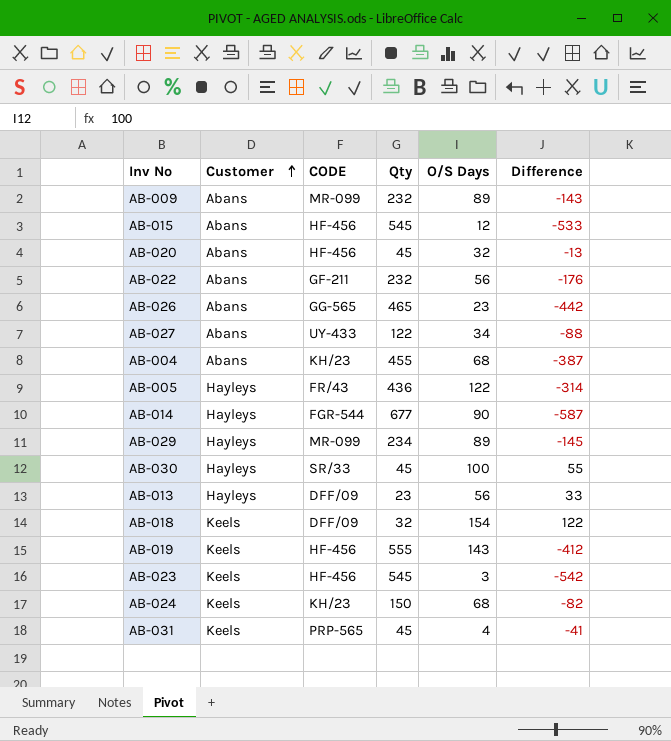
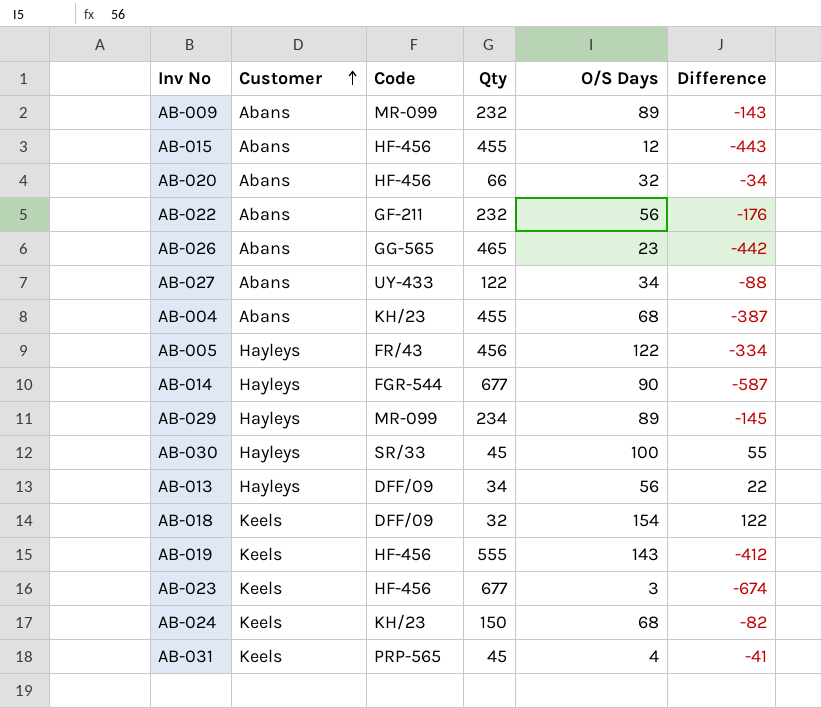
column name: CODE -> Code
AB-015 | Qty: 545 -> 455
AB-015 | Difference: -533 -> -443
AB-020 | Qty: 45 -> 66
AB-020 | Difference: -13 -> -34
AB-005 | Qty: 436 -> 456
AB-005 | Difference: -314 -> -334
AB-013 | Qty: 23 -> 34
AB-013 | Difference: 33 -> 22
AB-023 | Qty: 545 -> 677
AB-023 | Difference: -542 -> -674

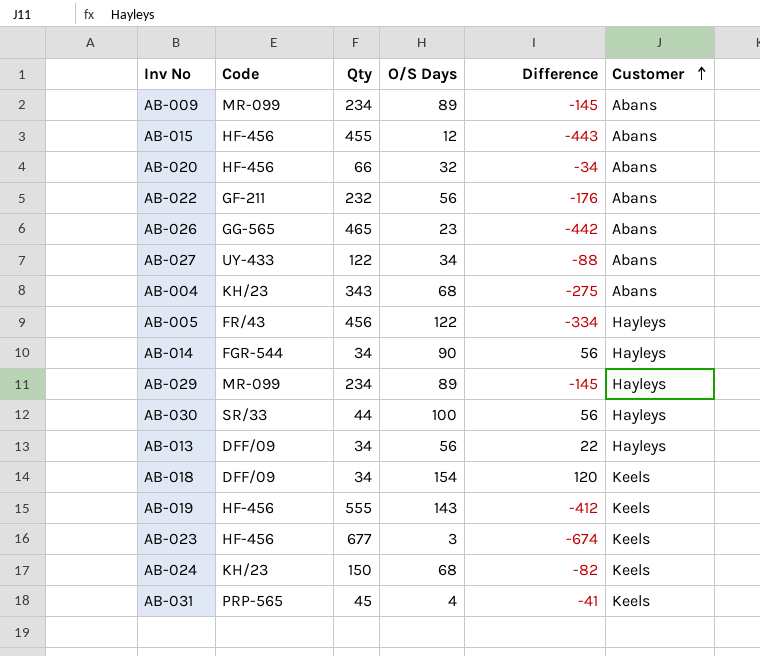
column Customer | position: 2 -> 6
AB-009 | Qty: 232 -> 234
AB-009 | Difference: -143 -> -145
AB-004 | Qty: 455 -> 343
AB-004 | Difference: -387 -> -275
AB-014 | Qty: 677 -> 34
AB-014 | Difference: -587 -> 56
AB-030 | Qty: 45 -> 44
AB-030 | Difference: 55 -> 56
AB-018 | Qty: 32 -> 34
AB-018 | Difference: 122 -> 120

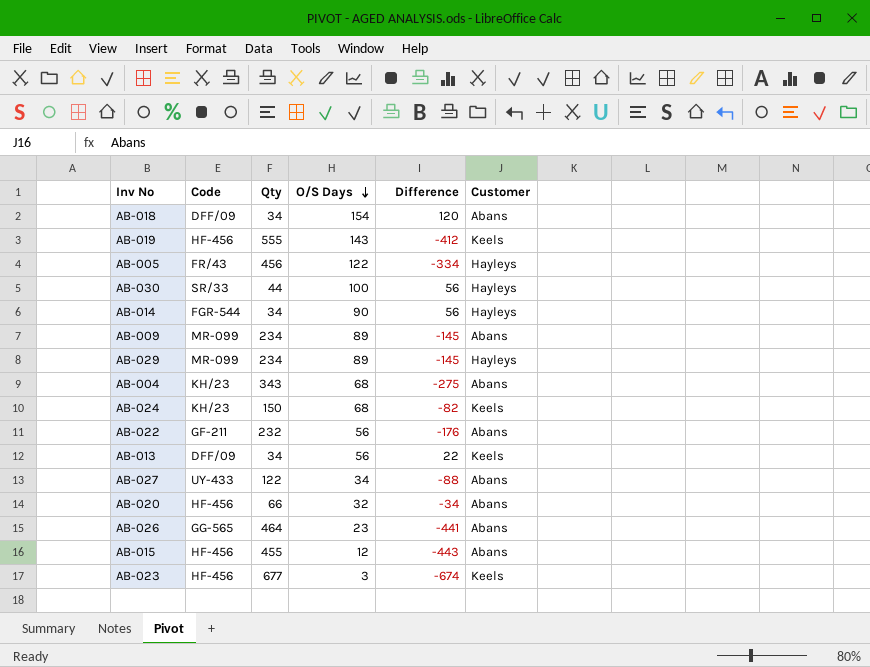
row order: Customer ascending -> O/S Days descending
row AB-031: PRP-565 | 45 | 4 | -41 | Keels -> none
AB-018 | Customer: Keels -> Abans
AB-013 | Customer: Hayleys -> Keels
AB-026 | Qty: 465 -> 464
AB-026 | Difference: -442 -> -441

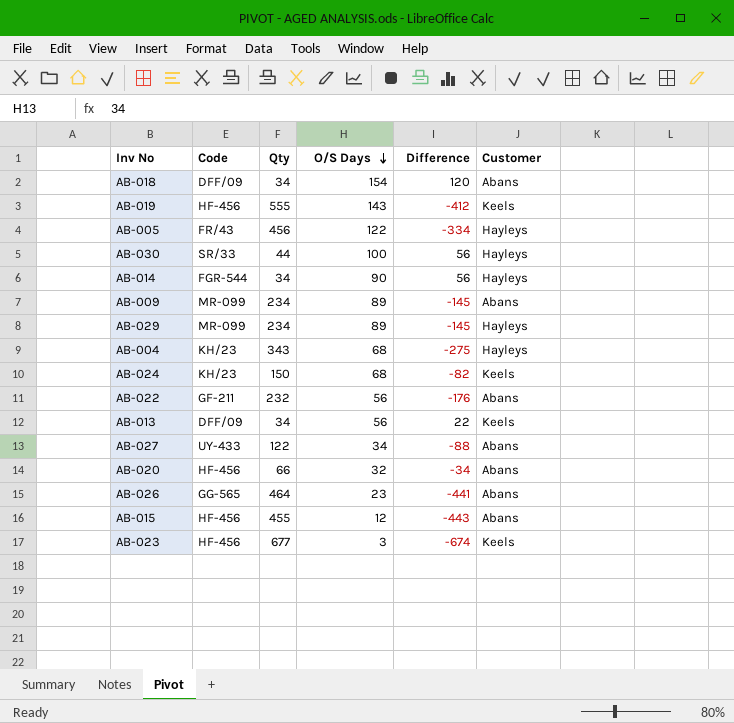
AB-004 | Customer: Abans -> Hayleys

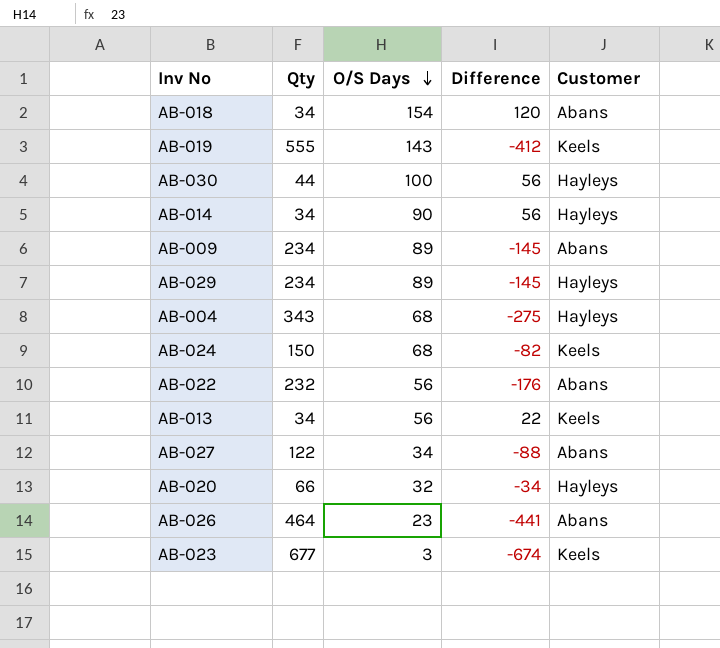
column Code | position: 2 -> none
row AB-005: FR/43 | 456 | 122 | -334 | Hayleys -> none
row AB-015: HF-456 | 455 | 12 | -443 | Abans -> none
AB-020 | Customer: Abans -> Hayleys

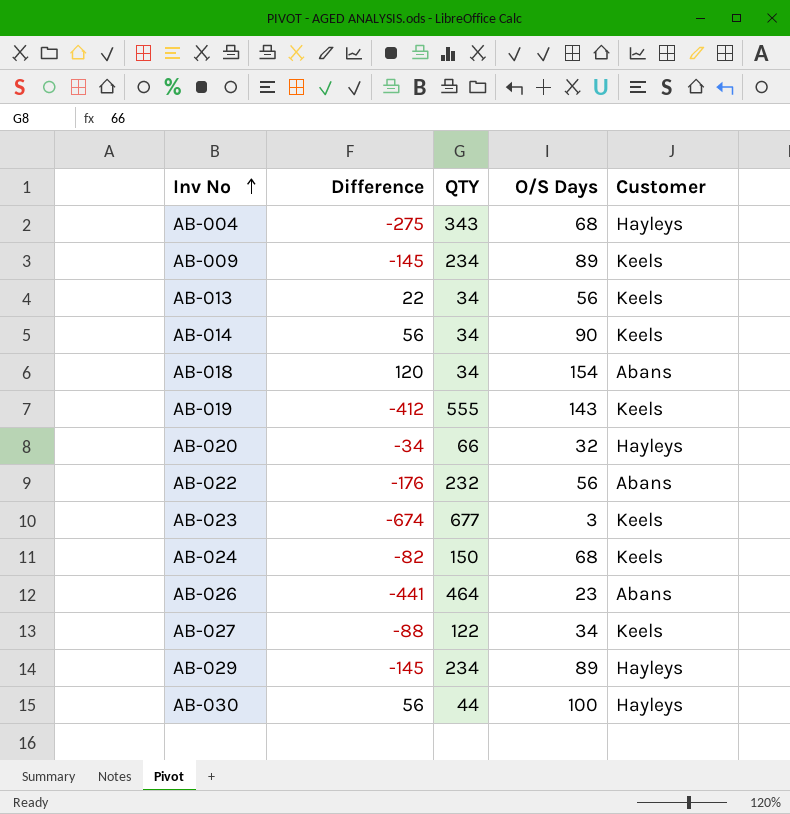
row order: O/S Days descending -> Inv No ascending
column Difference | position: 4 -> 2
column name: Qty -> QTY
AB-009 | Customer: Abans -> Keels
AB-014 | Customer: Hayleys -> Keels
AB-027 | Customer: Abans -> Keels

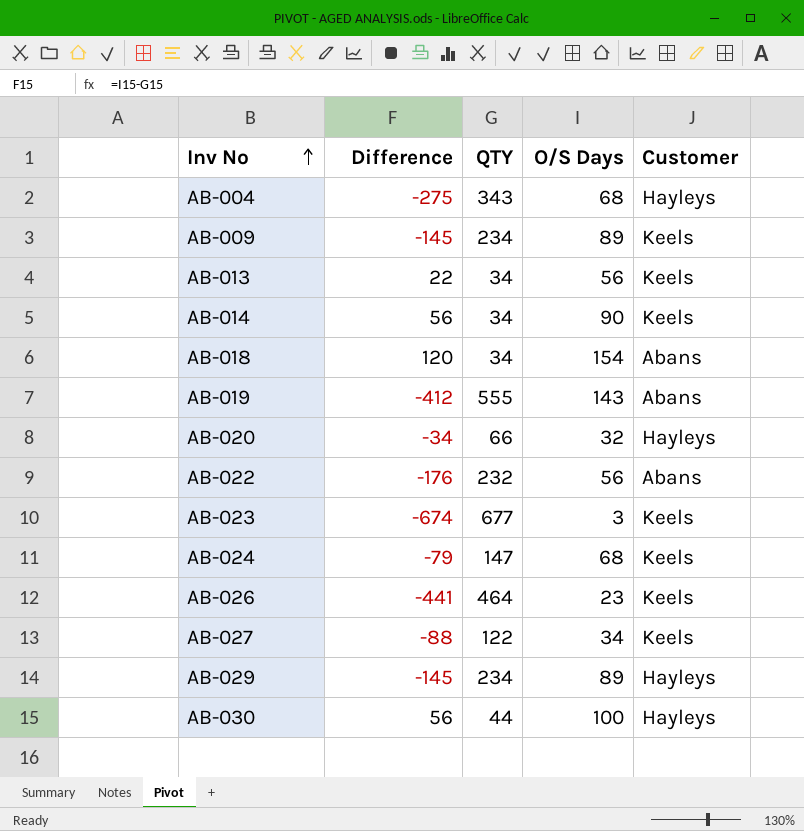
AB-019 | Customer: Keels -> Abans
AB-024 | Difference: -82 -> -79
AB-024 | QTY: 150 -> 147
AB-026 | Customer: Abans -> Keels

